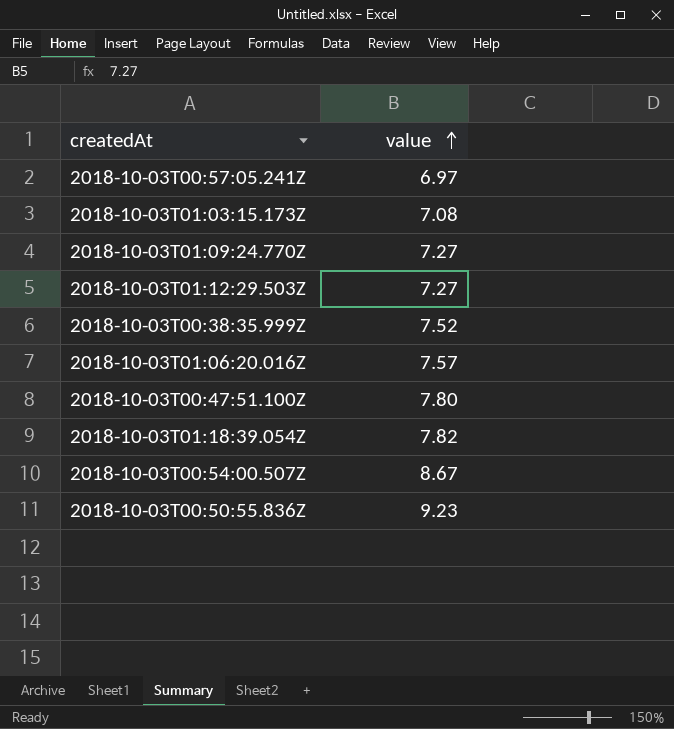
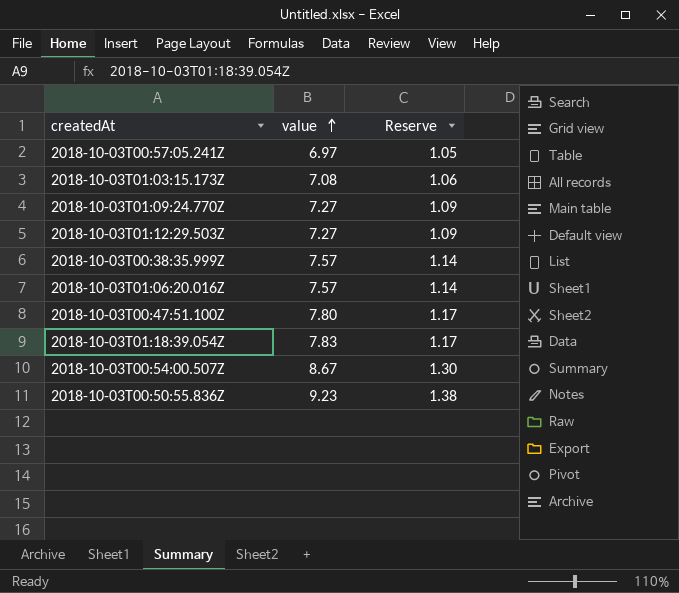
column Reserve | formula: none -> [value] * 0.15
2018-10-03T00:38:35.999Z | value: 7.52 -> 7.57
2018-10-03T01:18:39.054Z | value: 7.82 -> 7.83

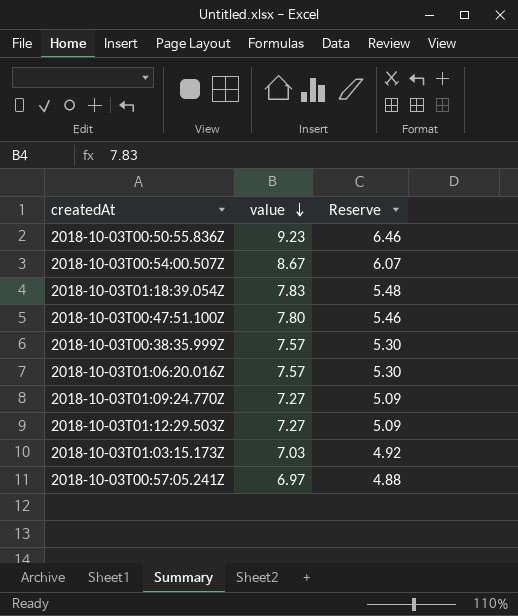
row order: value ascending -> value descending
column Reserve | formula: [value] * 0.15 -> [value] * 0.7
2018-10-03T01:03:15.173Z | value: 7.08 -> 7.03

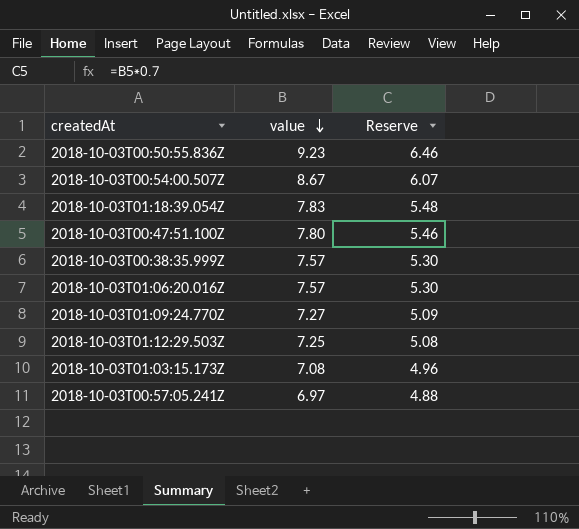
2018-10-03T01:12:29.503Z | value: 7.27 -> 7.25
2018-10-03T01:12:29.503Z | Reserve: 5.09 -> 5.08
2018-10-03T01:03:15.173Z | value: 7.03 -> 7.08
2018-10-03T01:03:15.173Z | Reserve: 4.92 -> 4.96

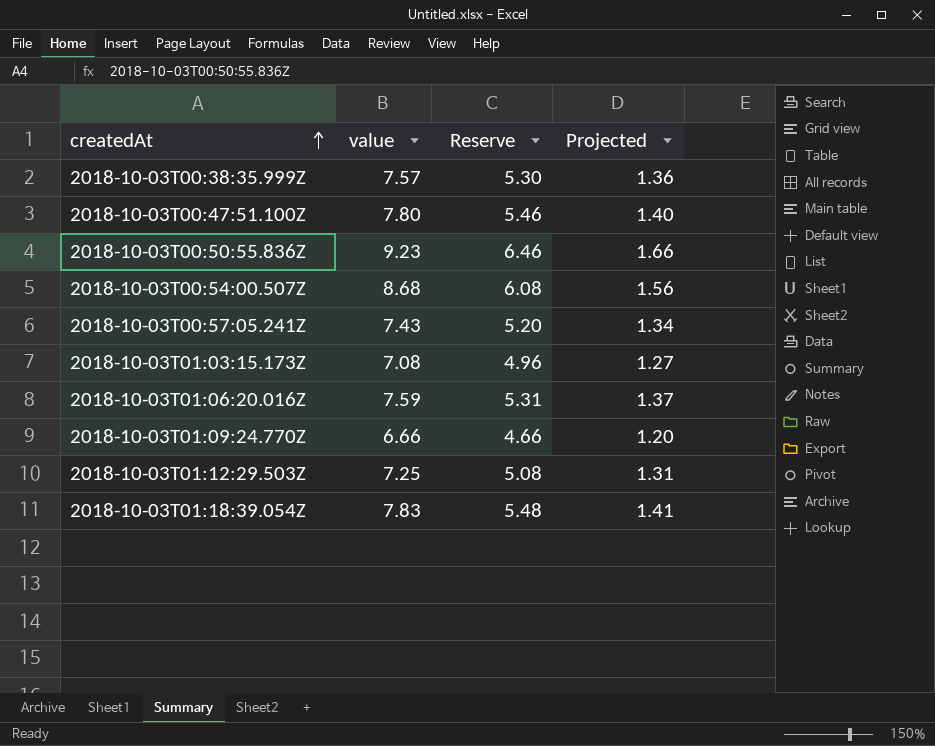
row order: value descending -> createdAt ascending
column Projected | formula: none -> [value] * 0.18
2018-10-03T00:54:00.507Z | value: 8.67 -> 8.68
2018-10-03T00:54:00.507Z | Reserve: 6.07 -> 6.08
2018-10-03T00:57:05.241Z | value: 6.97 -> 7.43
2018-10-03T00:57:05.241Z | Reserve: 4.88 -> 5.20
2018-10-03T01:06:20.016Z | value: 7.57 -> 7.59
2018-10-03T01:06:20.016Z | Reserve: 5.30 -> 5.31
2018-10-03T01:09:24.770Z | value: 7.27 -> 6.66
2018-10-03T01:09:24.770Z | Reserve: 5.09 -> 4.66

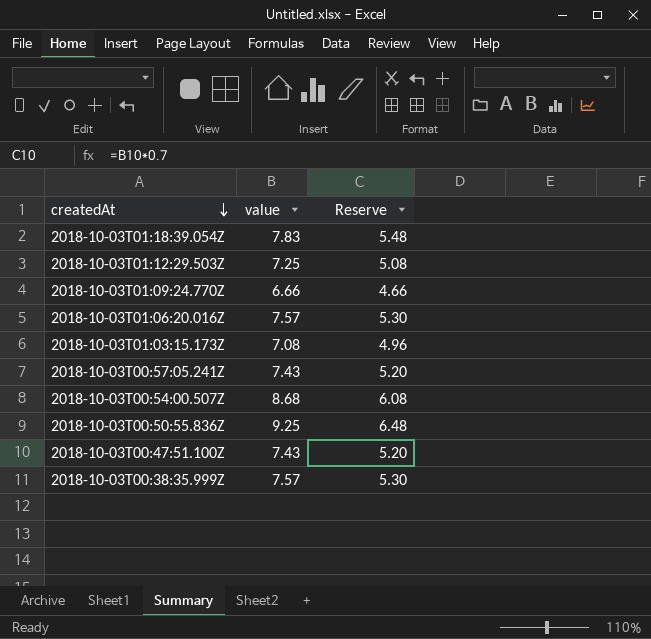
row order: createdAt ascending -> createdAt descending
column Projected | formula: [value] * 0.18 -> none
2018-10-03T01:06:20.016Z | value: 7.59 -> 7.57
2018-10-03T01:06:20.016Z | Reserve: 5.31 -> 5.30
2018-10-03T00:50:55.836Z | value: 9.23 -> 9.25
2018-10-03T00:50:55.836Z | Reserve: 6.46 -> 6.48
2018-10-03T00:47:51.100Z | value: 7.80 -> 7.43
2018-10-03T00:47:51.100Z | Reserve: 5.46 -> 5.20

